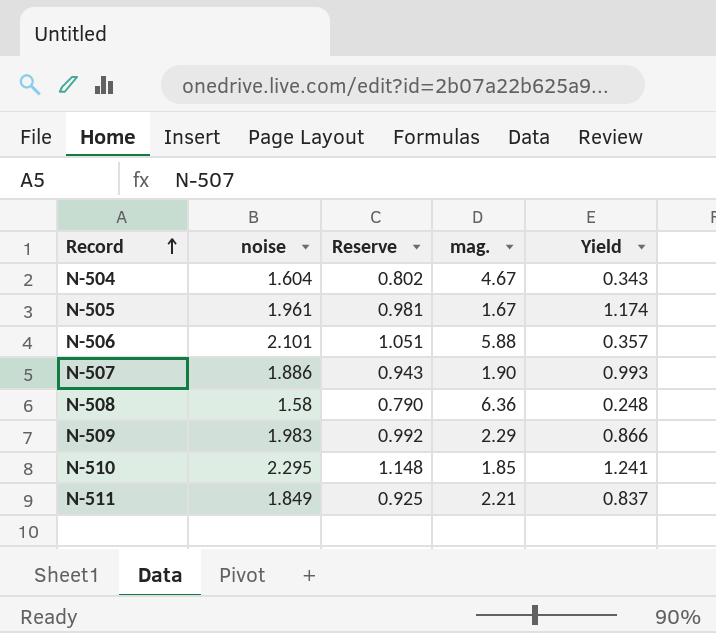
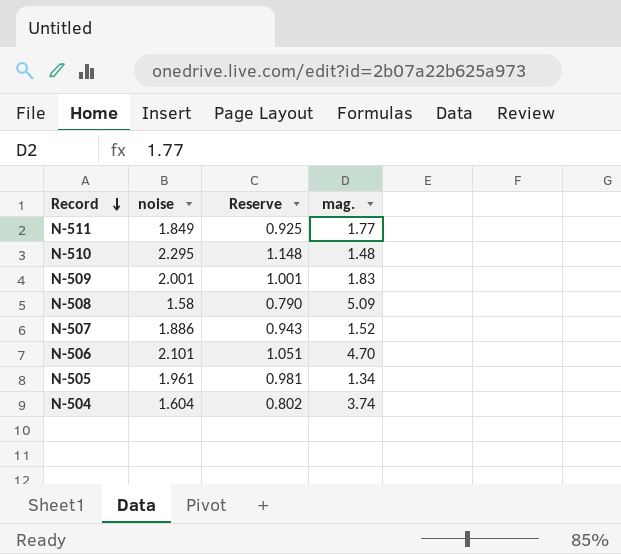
row order: Record ascending -> Record descending
column Yield | formula: [noise] / [mag.] -> none
N-511 | mag.: 2.21 -> 1.77
N-510 | mag.: 1.85 -> 1.48
N-509 | noise: 1.983 -> 2.001
N-509 | Reserve: 0.992 -> 1.001
N-509 | mag.: 2.29 -> 1.83
N-508 | mag.: 6.36 -> 5.09
N-507 | mag.: 1.90 -> 1.52
N-506 | mag.: 5.88 -> 4.70
N-505 | mag.: 1.67 -> 1.34
N-504 | mag.: 4.67 -> 3.74

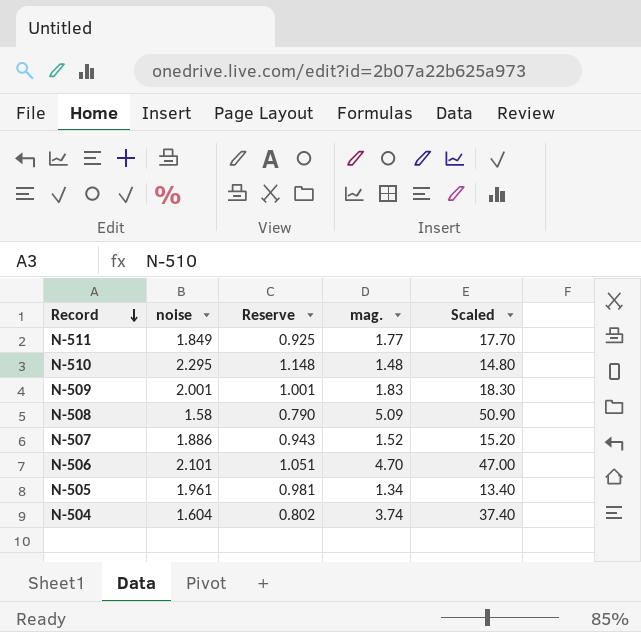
column Scaled | formula: none -> [mag.] * 10

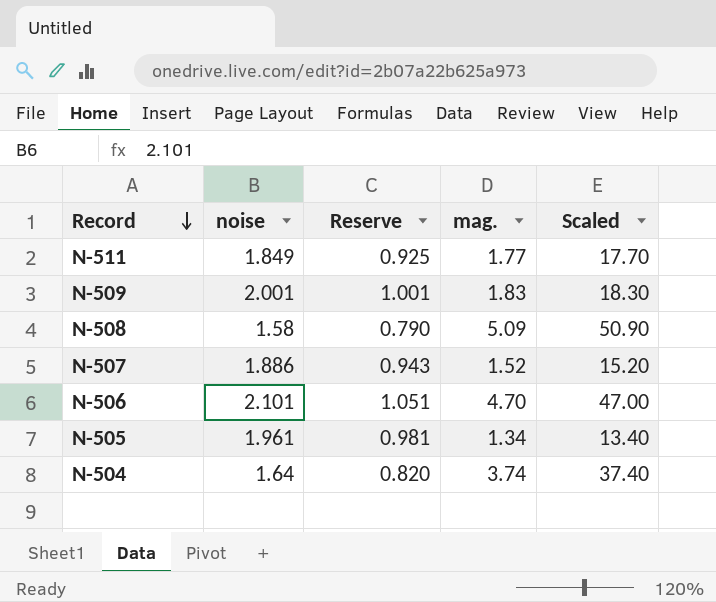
row N-510: 2.295 | 1.148 | 1.48 | 14.80 -> none
N-504 | noise: 1.604 -> 1.64
N-504 | Reserve: 0.802 -> 0.820

